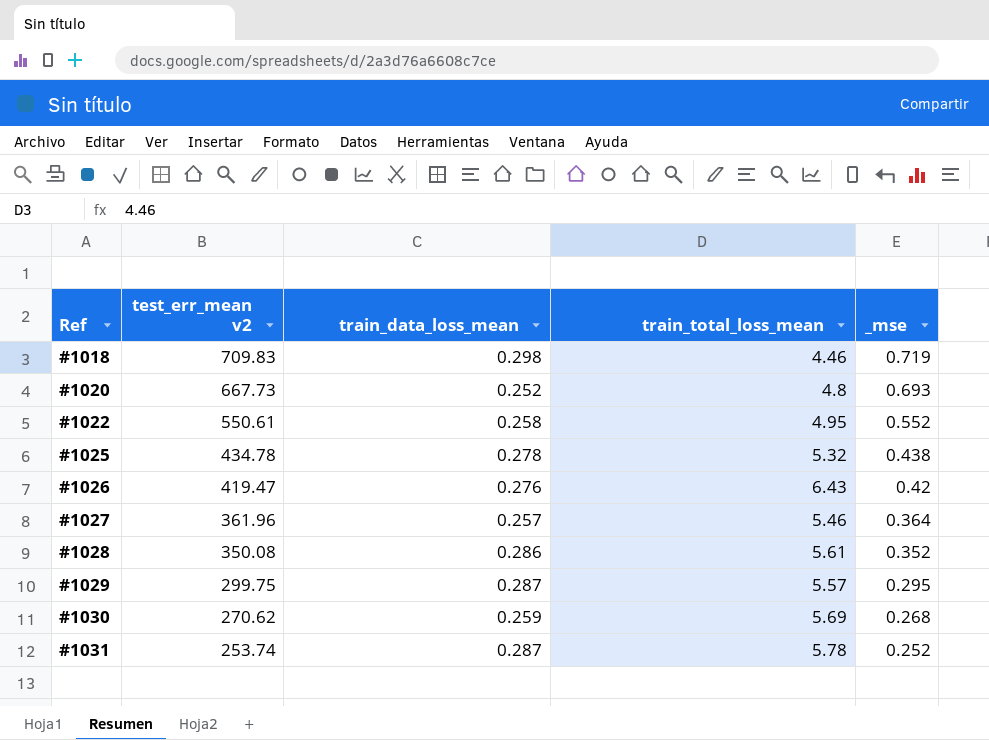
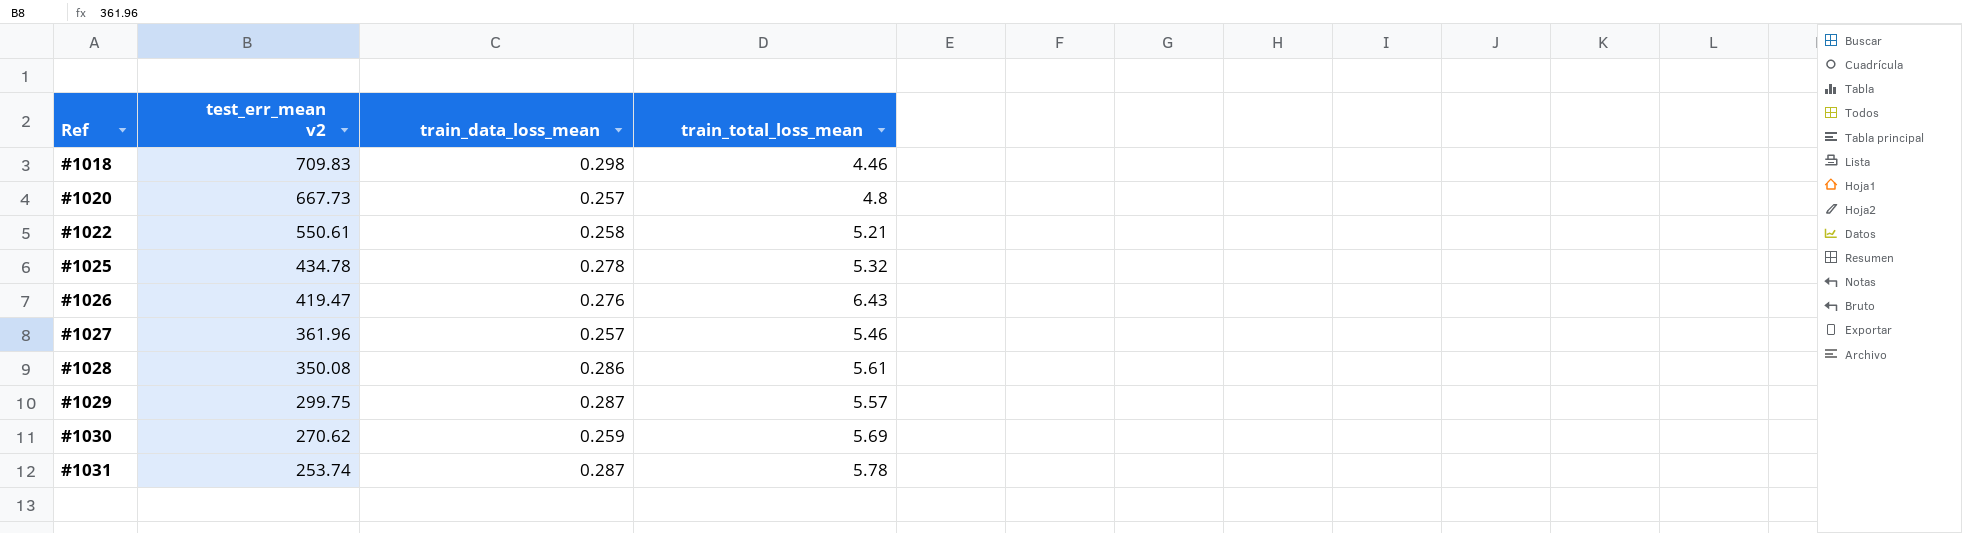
column _mse | position: 5 -> none
#1020 | train_data_loss_mean: 0.252 -> 0.257
#1022 | train_total_loss_mean: 4.95 -> 5.21

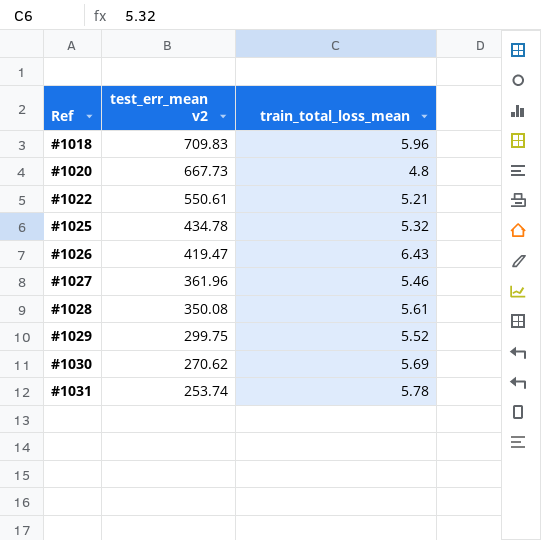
column train_data_loss_mean | position: 3 -> none
#1018 | train_total_loss_mean: 4.46 -> 5.96
#1029 | train_total_loss_mean: 5.57 -> 5.52

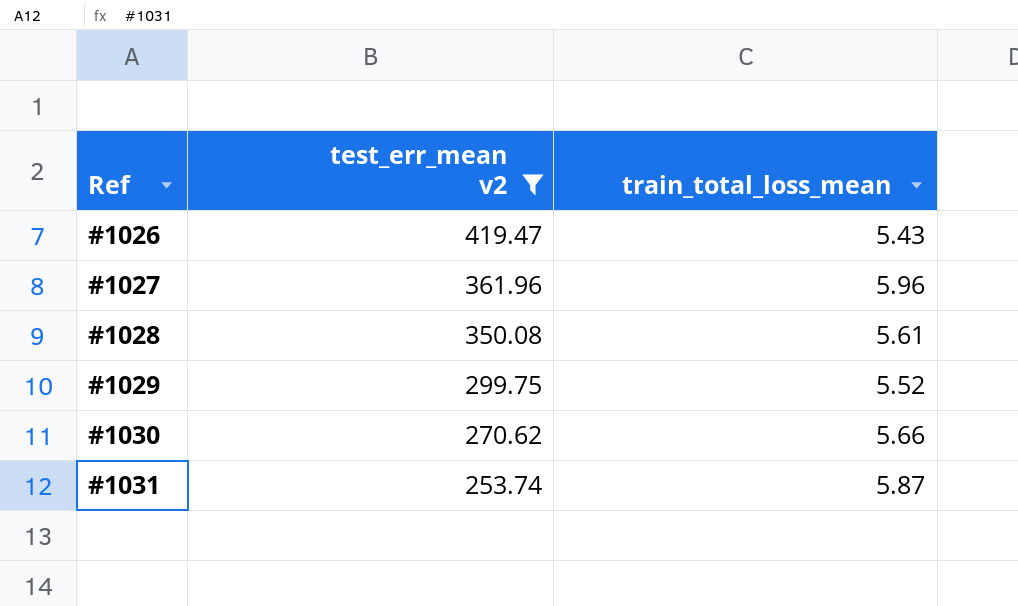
filter: none -> test_err_mean v2 <= 419.47
#1026 | train_total_loss_mean: 6.43 -> 5.43
#1027 | train_total_loss_mean: 5.46 -> 5.96
#1030 | train_total_loss_mean: 5.69 -> 5.66
#1031 | train_total_loss_mean: 5.78 -> 5.87

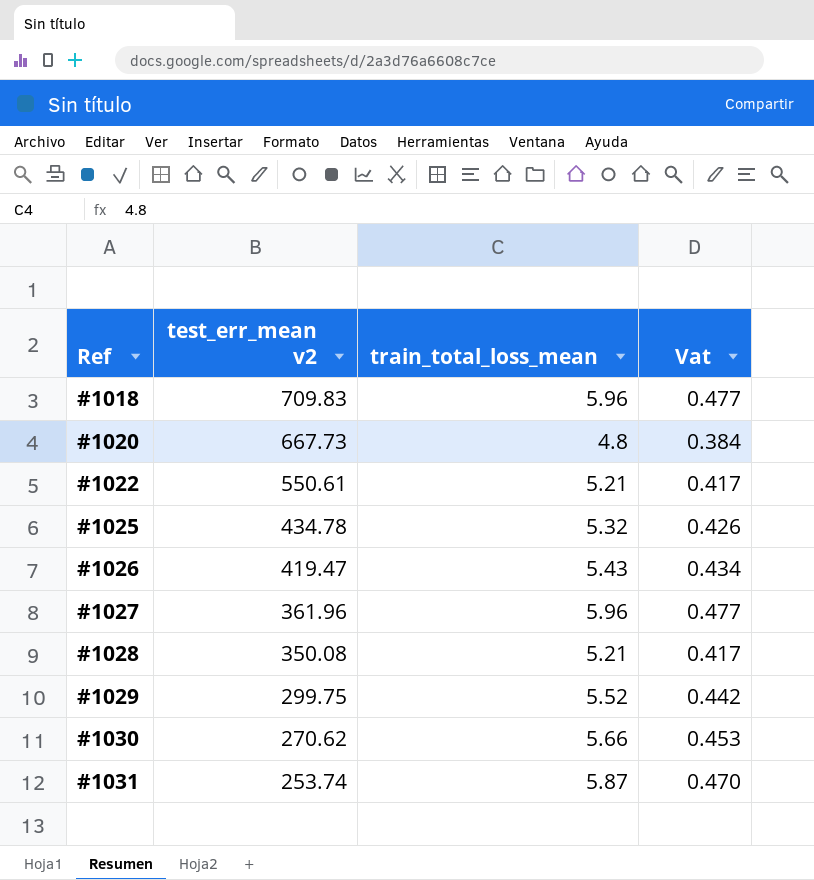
filter: test_err_mean v2 <= 419.47 -> none
column Vat | formula: none -> [train_total_loss_mean] * 0.08
#1028 | train_total_loss_mean: 5.61 -> 5.21

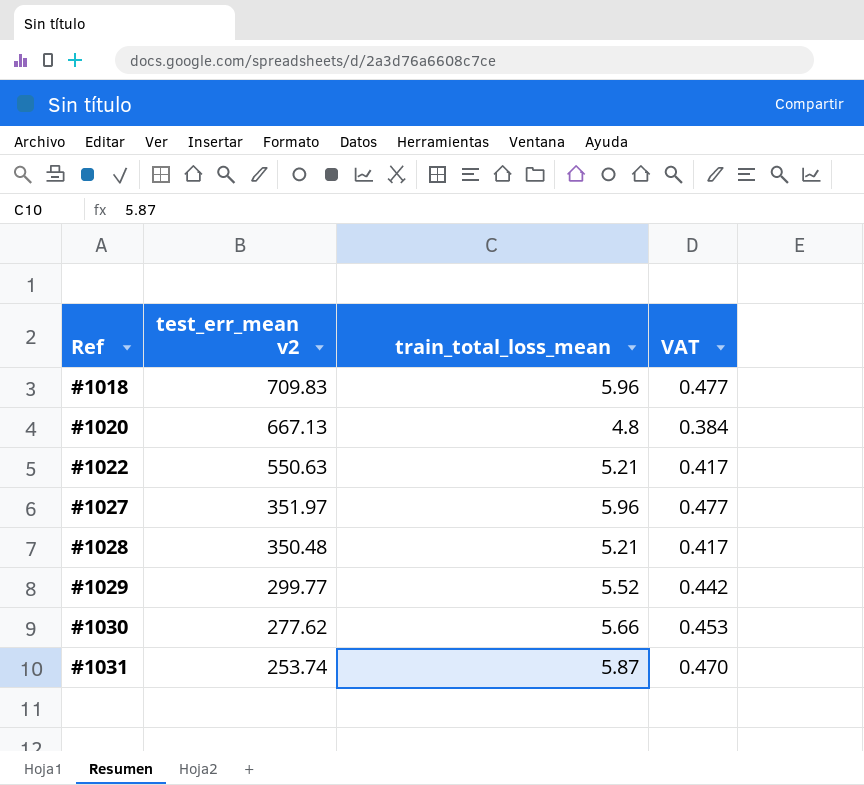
column name: Vat -> VAT
row #1025: 434.78 | 5.32 | 0.426 -> none
row #1026: 419.47 | 5.43 | 0.434 -> none
#1020 | test_err_mean v2: 667.73 -> 667.13
#1022 | test_err_mean v2: 550.61 -> 550.63
#1027 | test_err_mean v2: 361.96 -> 351.97
#1028 | test_err_mean v2: 350.08 -> 350.48
#1029 | test_err_mean v2: 299.75 -> 299.77
#1030 | test_err_mean v2: 270.62 -> 277.62

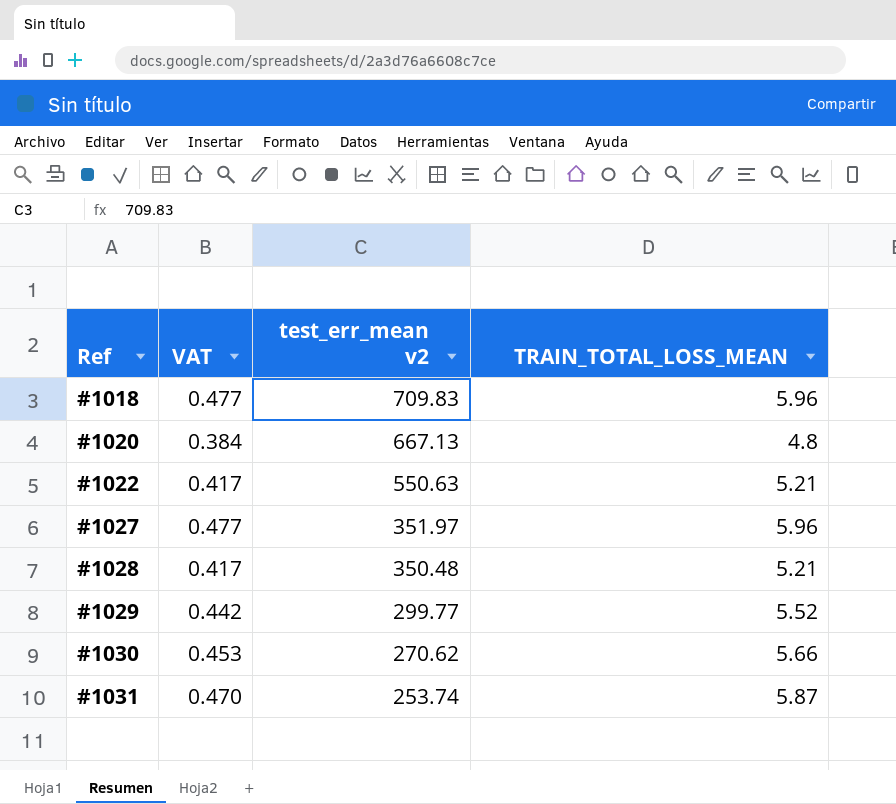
column VAT | position: 4 -> 2
column name: train_total_loss_mean -> TRAIN_TOTAL_LOSS_MEAN
#1030 | test_err_mean v2: 277.62 -> 270.62

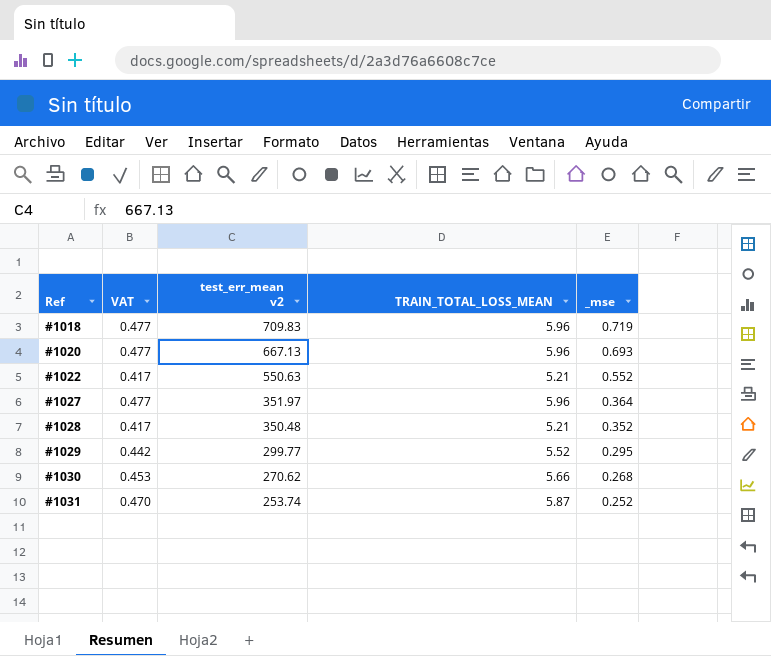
column _mse | position: none -> 5
#1020 | VAT: 0.384 -> 0.477
#1020 | TRAIN_TOTAL_LOSS_MEAN: 4.8 -> 5.96

